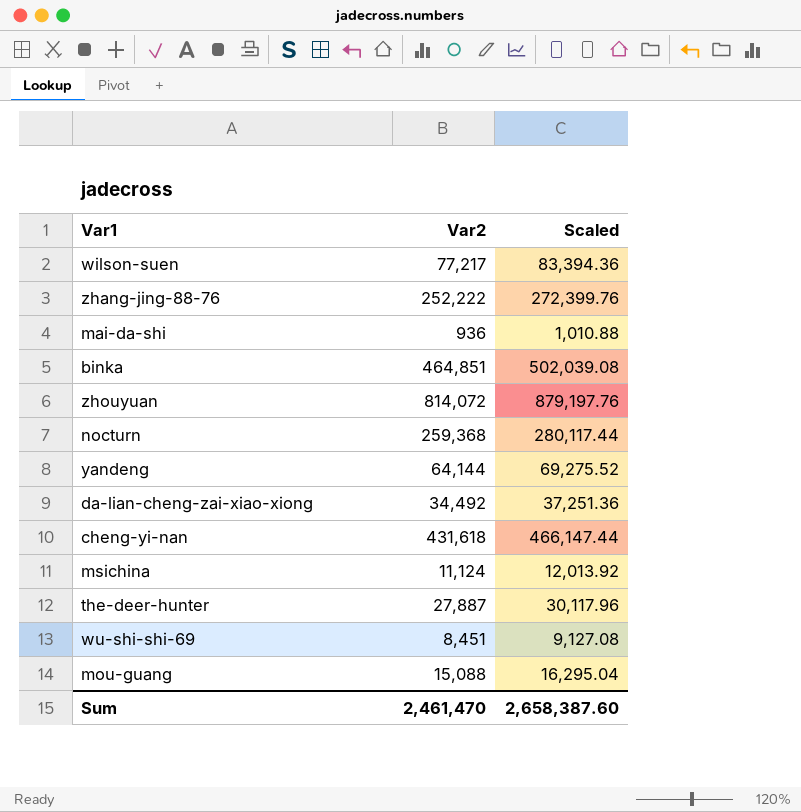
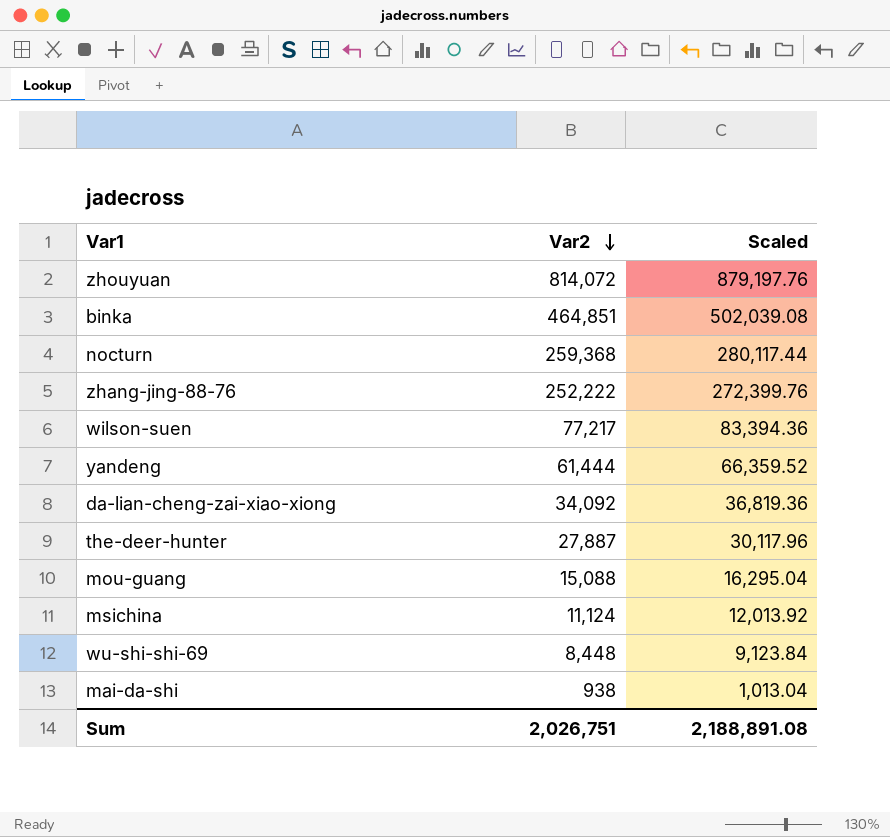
row order: none -> Var2 descending
row cheng-yi-nan: 431,618 | 466,147.44 -> none
yandeng | Var2: 64,144 -> 61,444
yandeng | Scaled: 69,275.52 -> 66,359.52
da-lian-cheng-zai-xiao-xiong | Var2: 34,492 -> 34,092
da-lian-cheng-zai-xiao-xiong | Scaled: 37,251.36 -> 36,819.36
wu-shi-shi-69 | Var2: 8,451 -> 8,448
wu-shi-shi-69 | Scaled: 9,127.08 -> 9,123.84
mai-da-shi | Var2: 936 -> 938
mai-da-shi | Scaled: 1,010.88 -> 1,013.04
Sum | Var2: 2,461,470 -> 2,026,751
Sum | Scaled: 2,658,387.60 -> 2,188,891.08

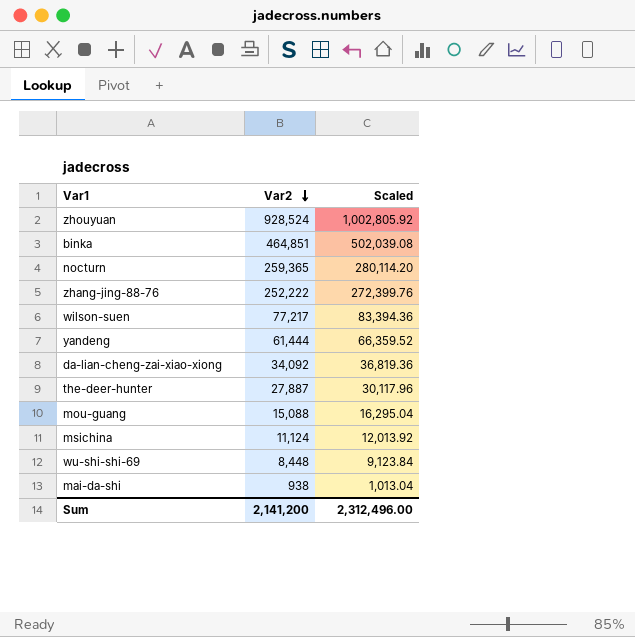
zhouyuan | Var2: 814,072 -> 928,524
zhouyuan | Scaled: 879,197.76 -> 1,002,805.92
nocturn | Var2: 259,368 -> 259,365
nocturn | Scaled: 280,117.44 -> 280,114.20
Sum | Var2: 2,026,751 -> 2,141,200
Sum | Scaled: 2,188,891.08 -> 2,312,496.00

